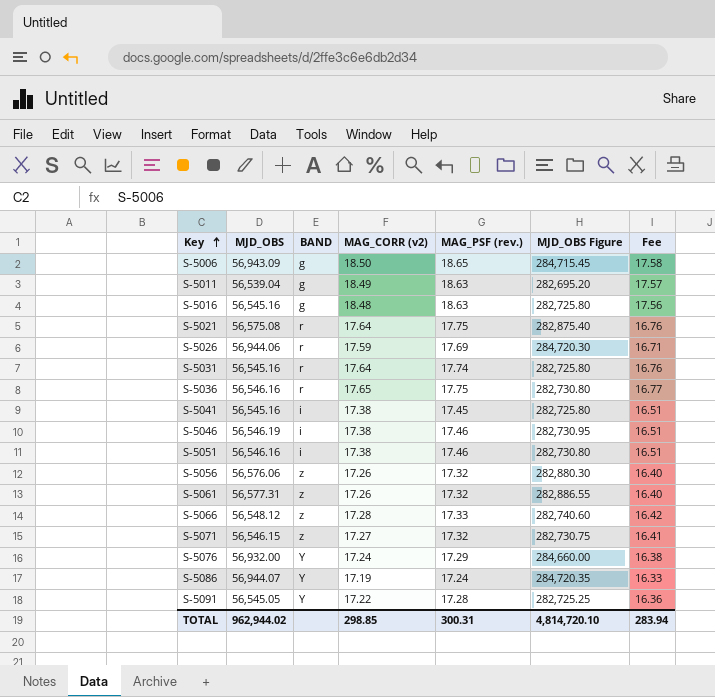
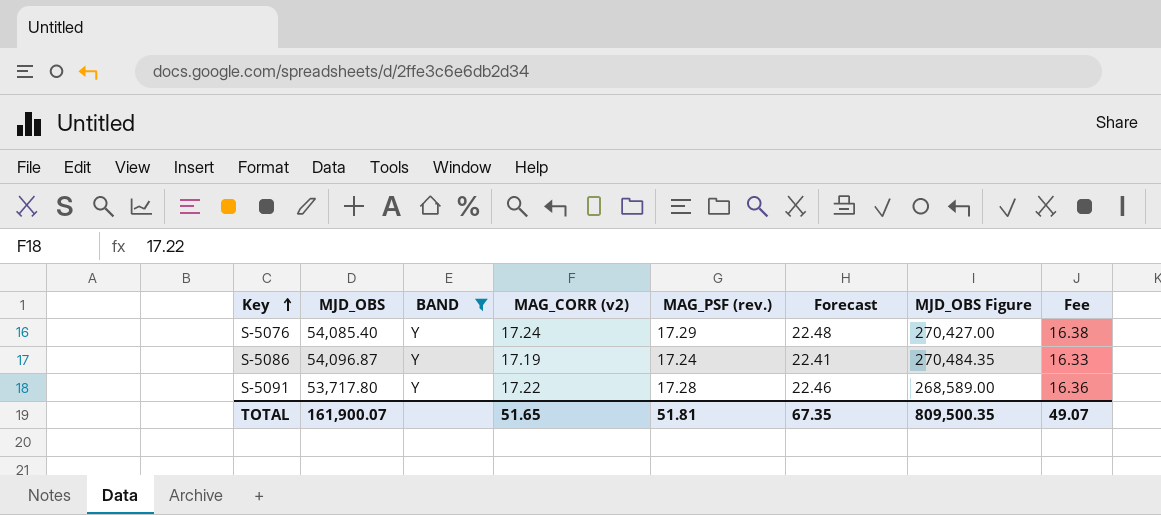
filter: none -> BAND = Y
column Forecast | formula: none -> [MAG_PSF (rev.)] * 1.3
S-5076 | MJD_OBS: 56,932.00 -> 54,085.40
S-5076 | MJD_OBS Figure: 284,660.00 -> 270,427.00
S-5086 | MJD_OBS: 56,944.07 -> 54,096.87
S-5086 | MJD_OBS Figure: 284,720.35 -> 270,484.35
S-5091 | MJD_OBS: 56,545.05 -> 53,717.80
S-5091 | MJD_OBS Figure: 282,725.25 -> 268,589.00
TOTAL | MJD_OBS: 962,944.02 -> 161,900.07
TOTAL | MAG_CORR (v2): 298.85 -> 51.65
TOTAL | MAG_PSF (rev.): 300.31 -> 51.81
TOTAL | MJD_OBS Figure: 4,814,720.10 -> 809,500.35
TOTAL | Fee: 283.94 -> 49.07

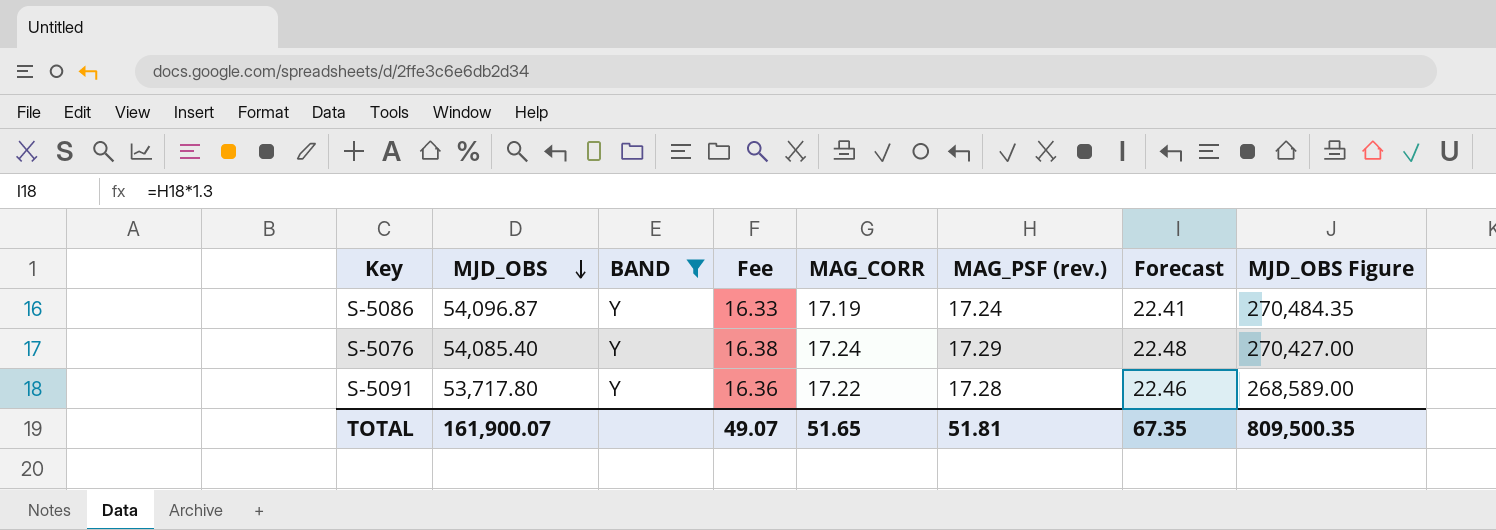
row order: Key ascending -> MJD_OBS descending
column Fee | position: 8 -> 4
column name: MAG_CORR (v2) -> MAG_CORR

